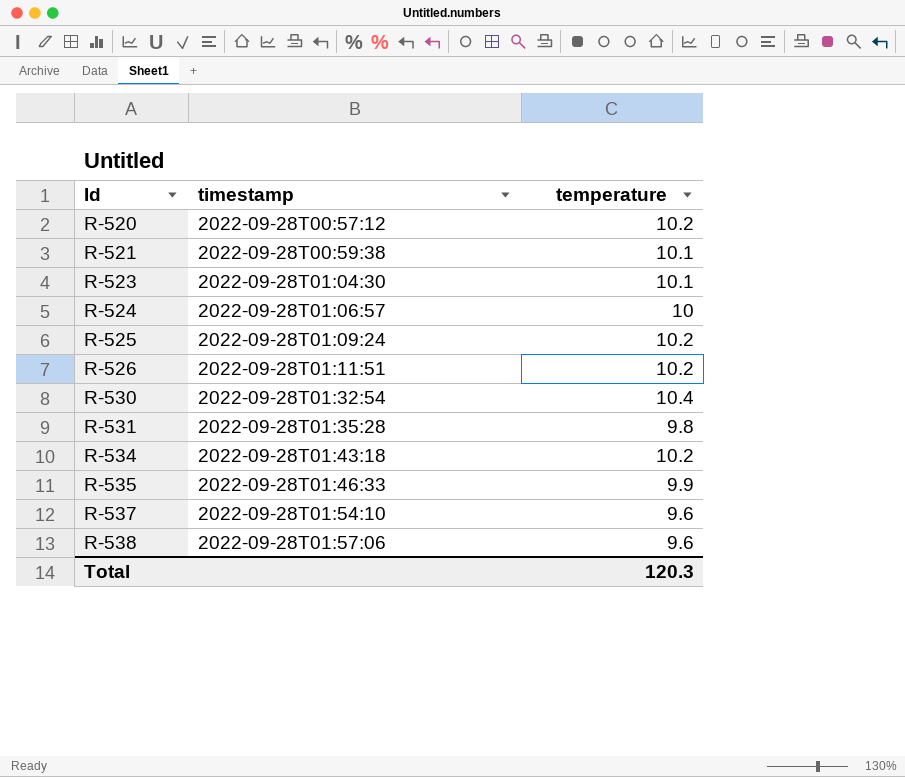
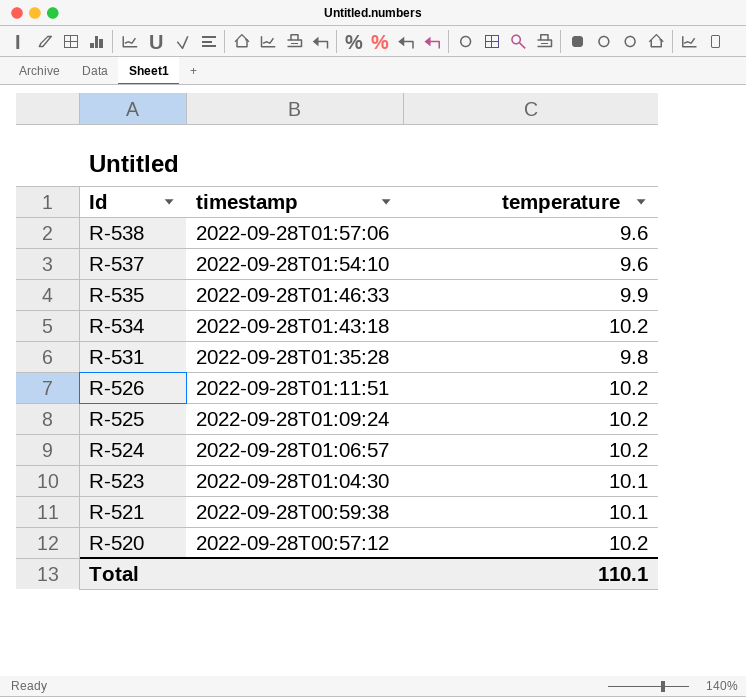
row order: Id ascending -> Id descending
row R-530: 2022-09-28T01:32:54 | 10.4 -> none
R-524 | temperature: 10 -> 10.2
Total | temperature: 120.3 -> 110.1

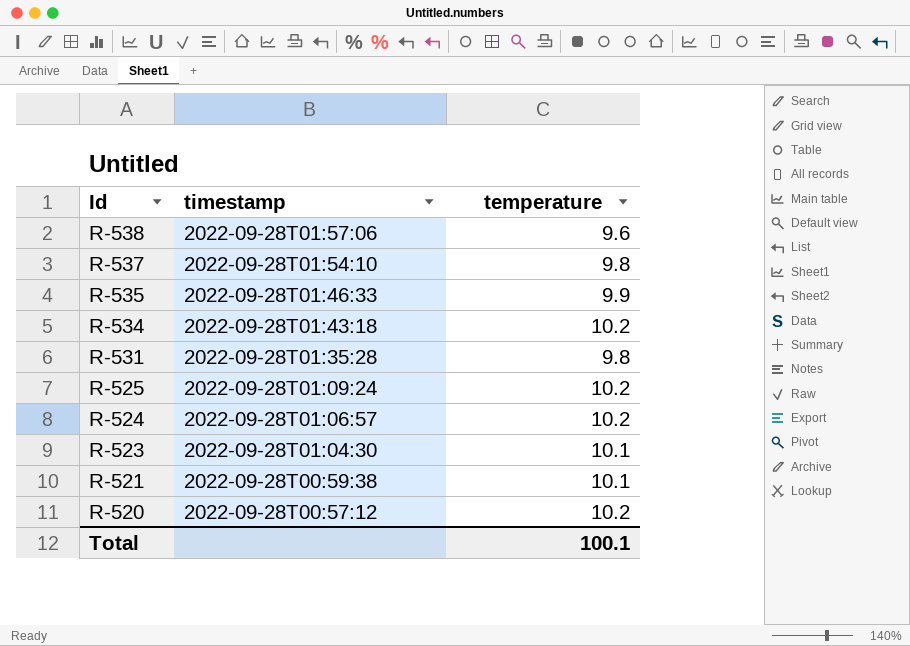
row R-526: 2022-09-28T01:11:51 | 10.2 -> none
R-537 | temperature: 9.6 -> 9.8
Total | temperature: 110.1 -> 100.1

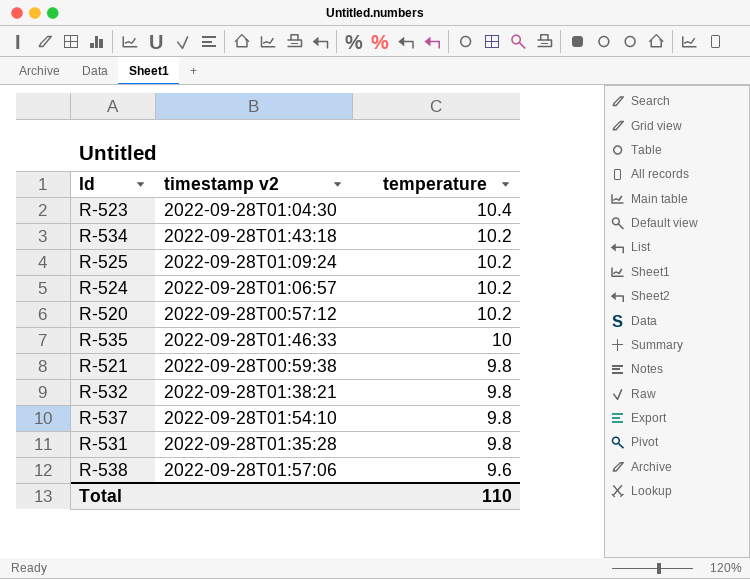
row order: Id descending -> temperature descending
column name: timestamp -> timestamp v2
R-523 | temperature: 10.1 -> 10.4
R-535 | temperature: 9.9 -> 10
R-521 | temperature: 10.1 -> 9.8
row R-532: none -> 2022-09-28T01:38:21 | 9.8
Total | temperature: 100.1 -> 110

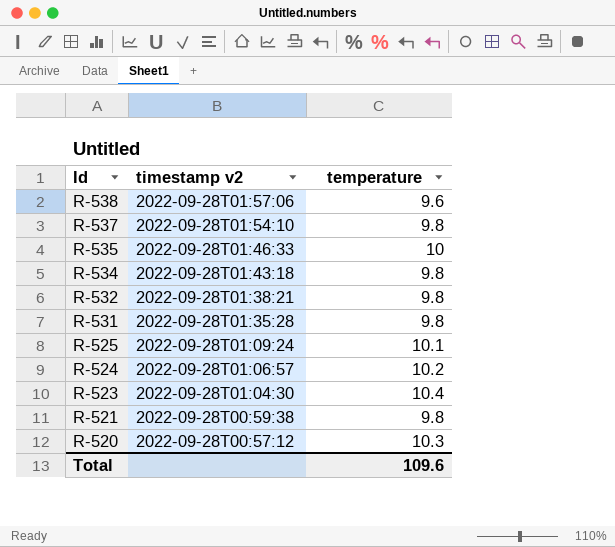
row order: temperature descending -> Id descending
R-534 | temperature: 10.2 -> 9.8
R-525 | temperature: 10.2 -> 10.1
R-520 | temperature: 10.2 -> 10.3
Total | temperature: 110 -> 109.6

